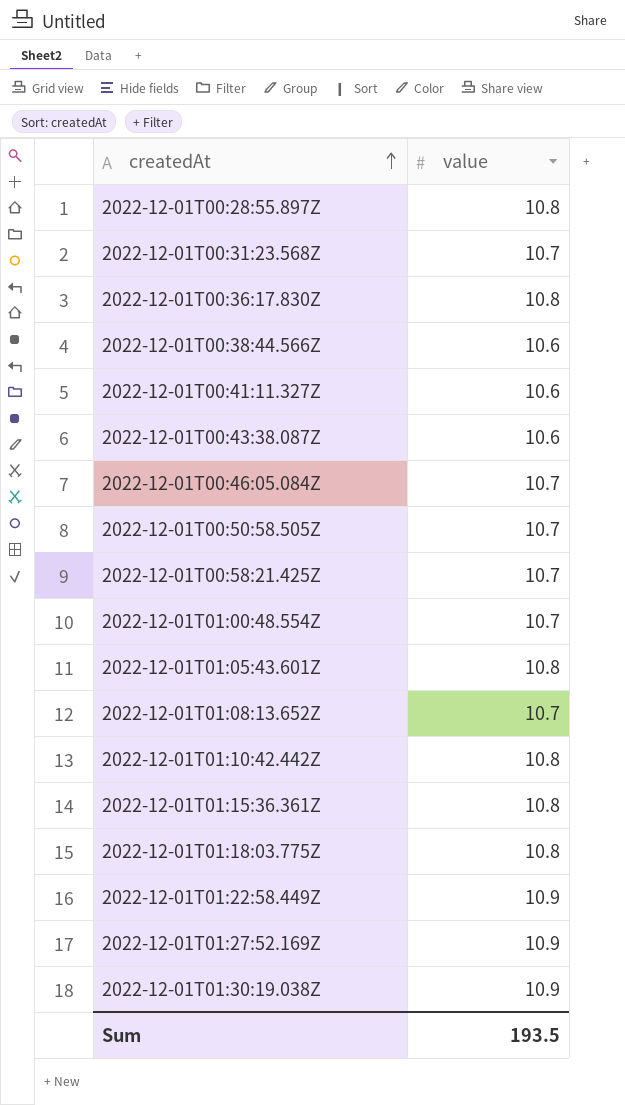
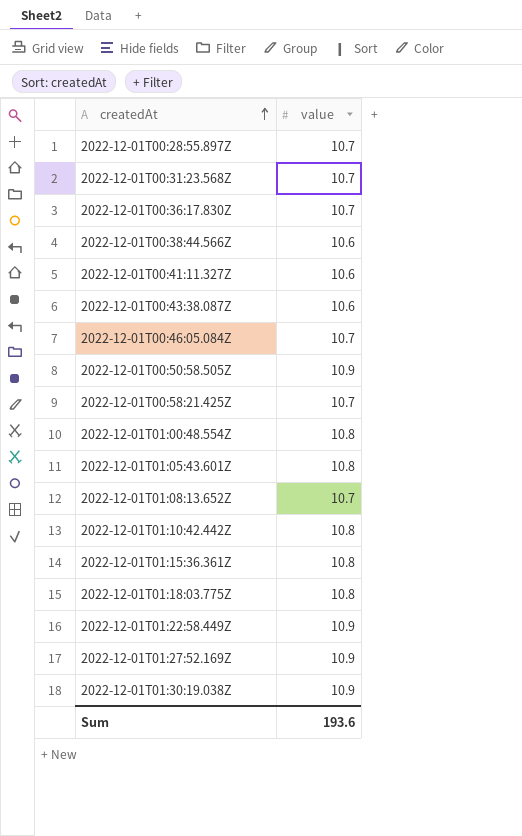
2022-12-01T00:28:55.897Z | value: 10.8 -> 10.7
2022-12-01T00:36:17.830Z | value: 10.8 -> 10.7
2022-12-01T00:50:58.505Z | value: 10.7 -> 10.9
2022-12-01T01:00:48.554Z | value: 10.7 -> 10.8
Sum | value: 193.5 -> 193.6

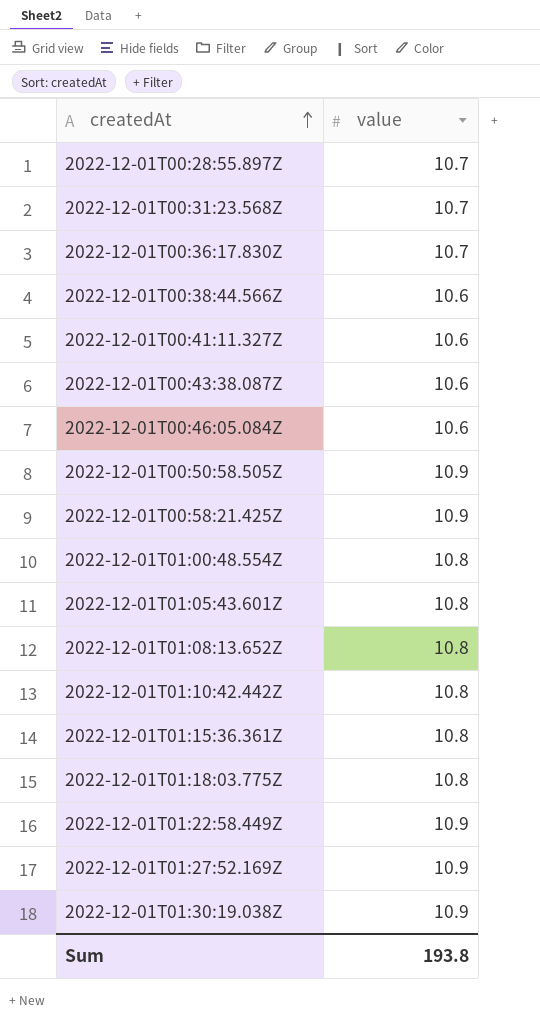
2022-12-01T00:46:05.084Z | value: 10.7 -> 10.6
2022-12-01T00:58:21.425Z | value: 10.7 -> 10.9
2022-12-01T01:08:13.652Z | value: 10.7 -> 10.8
Sum | value: 193.6 -> 193.8

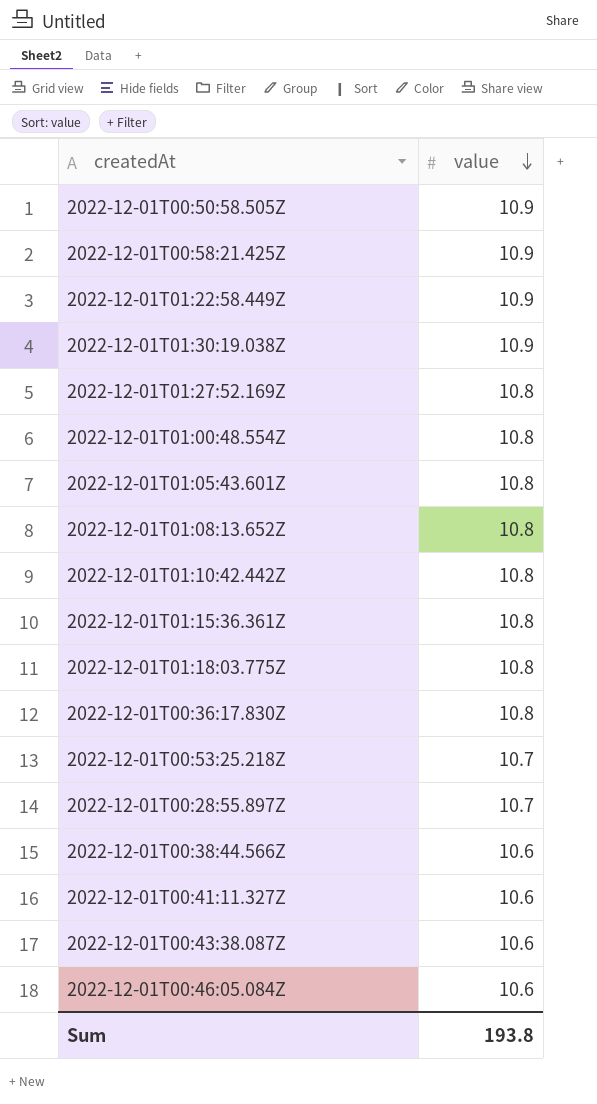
row order: createdAt ascending -> value descending
row 2022-12-01T00:31:23.568Z: 10.7 -> none
2022-12-01T01:27:52.169Z | value: 10.9 -> 10.8
2022-12-01T00:36:17.830Z | value: 10.7 -> 10.8
row 2022-12-01T00:53:25.218Z: none -> 10.7

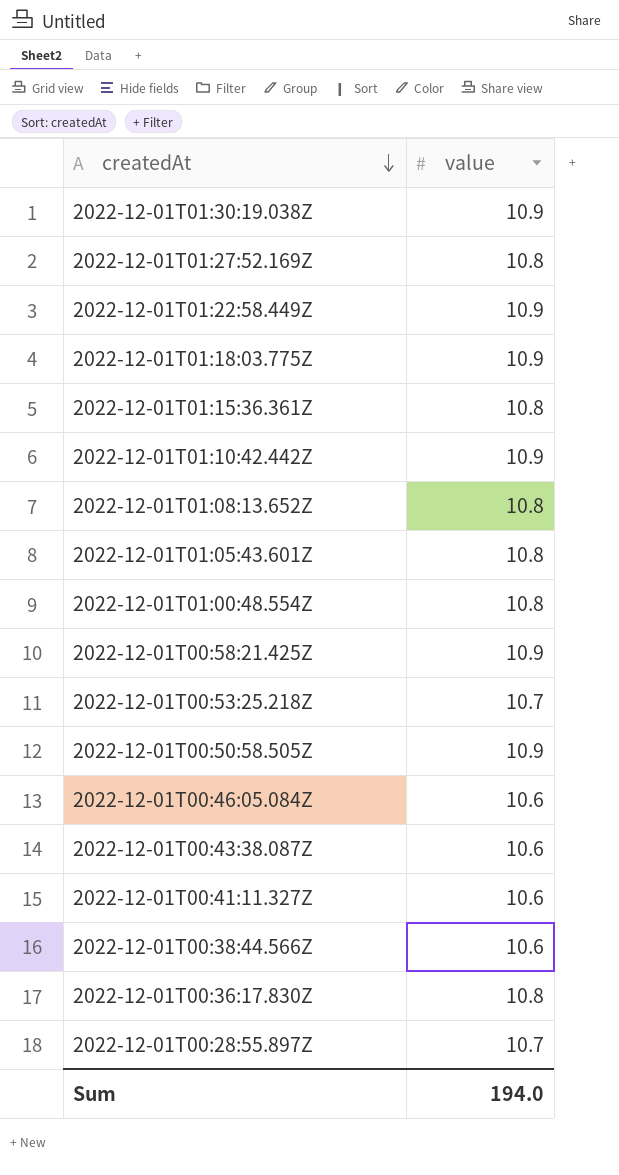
row order: value descending -> createdAt descending
2022-12-01T01:18:03.775Z | value: 10.8 -> 10.9
2022-12-01T01:10:42.442Z | value: 10.8 -> 10.9
Sum | value: 193.8 -> 194.0

